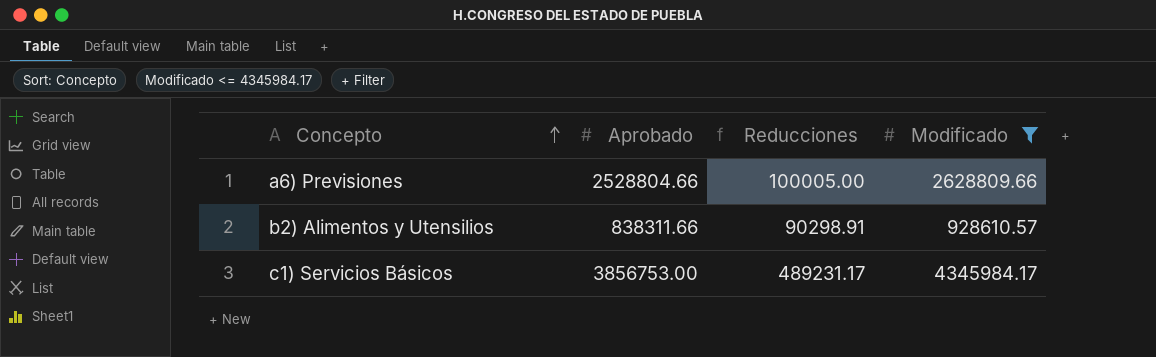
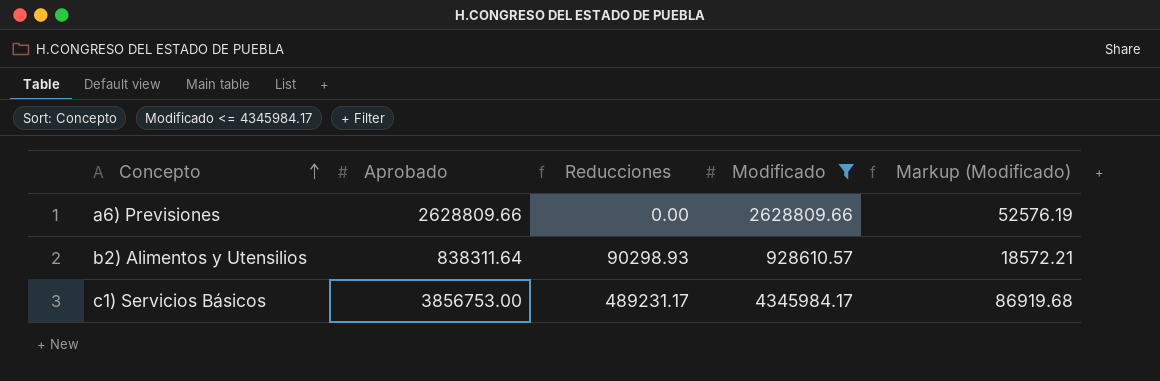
column Markup (Modificado) | formula: none -> [Modificado] * 0.02
a6) Previsiones | Aprobado: 2528804.66 -> 2628809.66
a6) Previsiones | Reducciones: 100005.00 -> 0.00
b2) Alimentos y Utensilios | Aprobado: 838311.66 -> 838311.64
b2) Alimentos y Utensilios | Reducciones: 90298.91 -> 90298.93

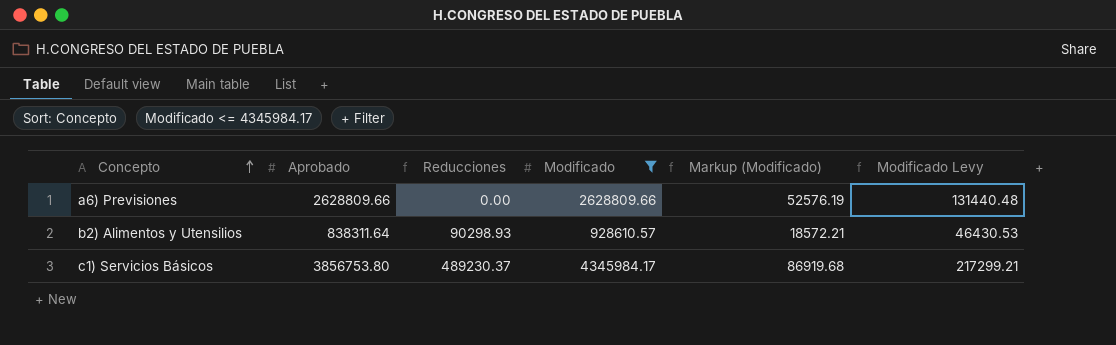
column Modificado Levy | formula: none -> [Modificado] * 0.05
c1) Servicios Básicos | Aprobado: 3856753.00 -> 3856753.80
c1) Servicios Básicos | Reducciones: 489231.17 -> 489230.37

